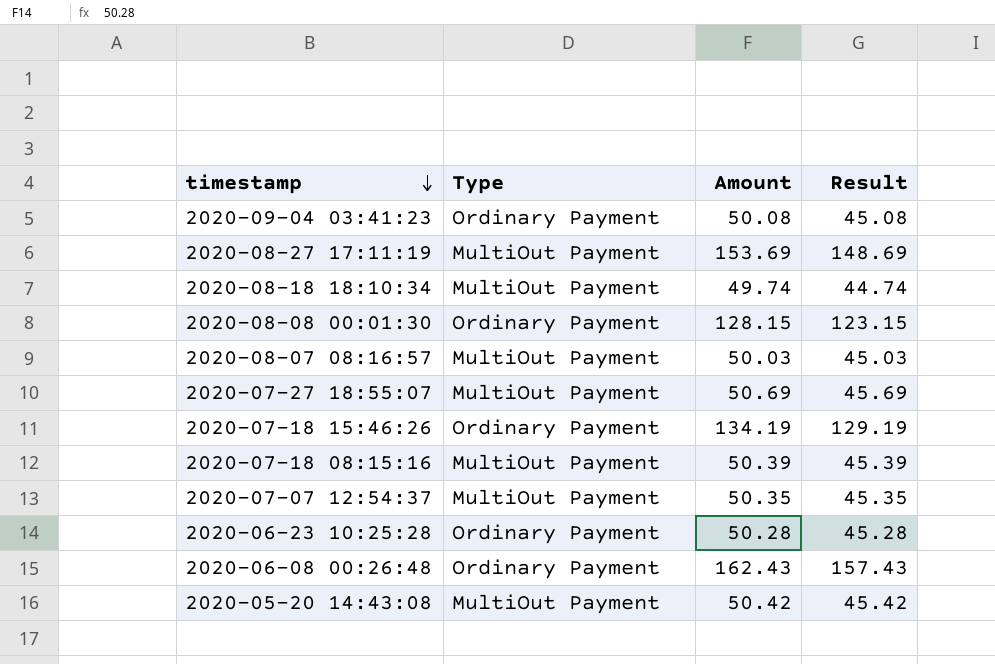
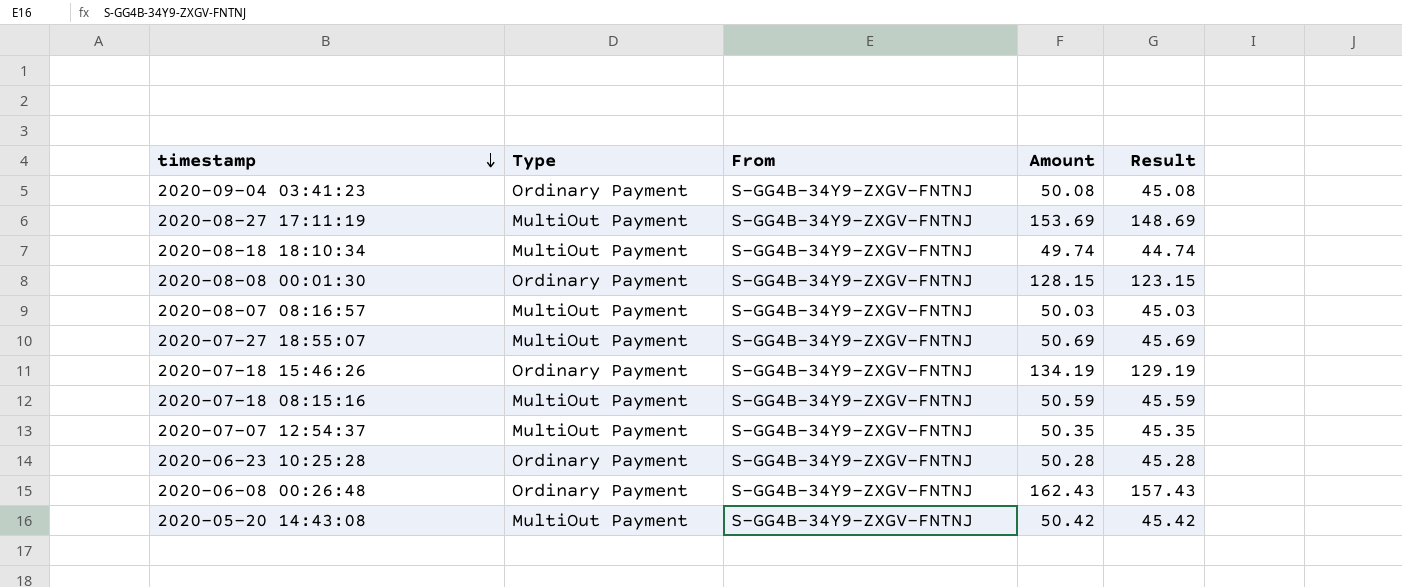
column From | position: none -> 3
2020-07-18 08:15:16 | Amount: 50.39 -> 50.59
2020-07-18 08:15:16 | Result: 45.39 -> 45.59

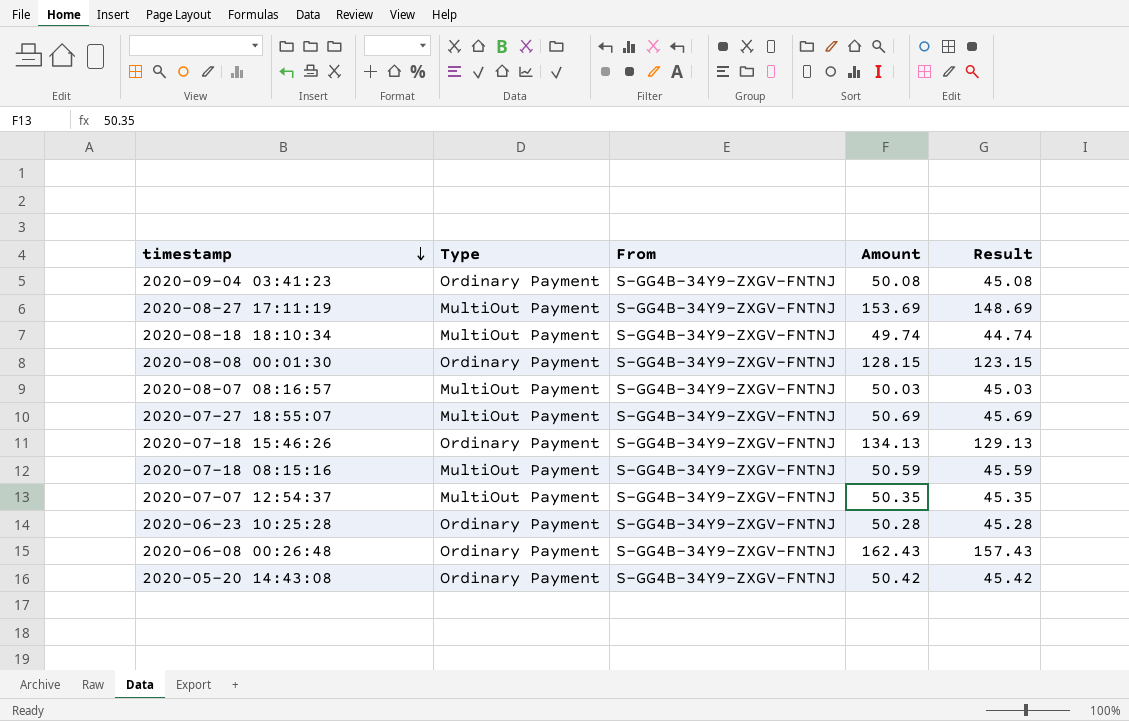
2020-07-18 15:46:26 | Amount: 134.19 -> 134.13
2020-07-18 15:46:26 | Result: 129.19 -> 129.13
2020-05-20 14:43:08 | Type: MultiOut Payment -> Ordinary Payment

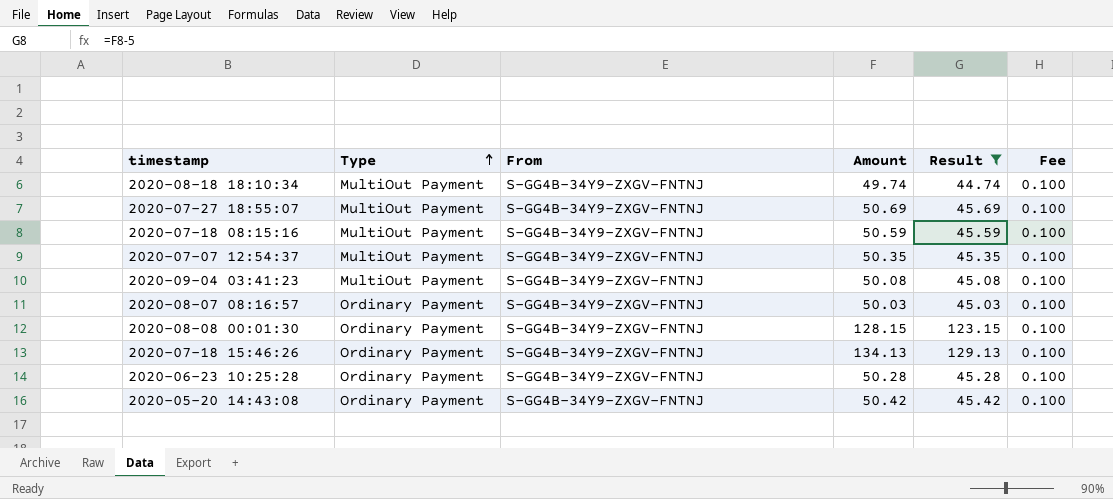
filter: none -> Result <= 129.13
row order: timestamp descending -> Type ascending
column Fee | position: none -> 6
2020-09-04 03:41:23 | Type: Ordinary Payment -> MultiOut Payment
2020-08-07 08:16:57 | Type: MultiOut Payment -> Ordinary Payment

